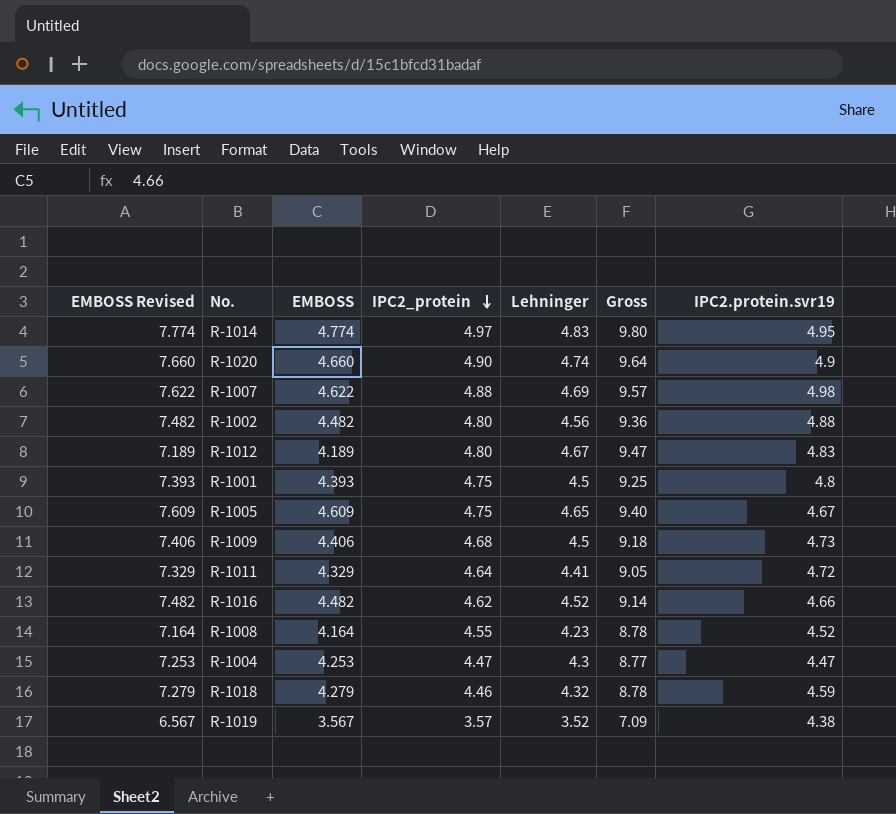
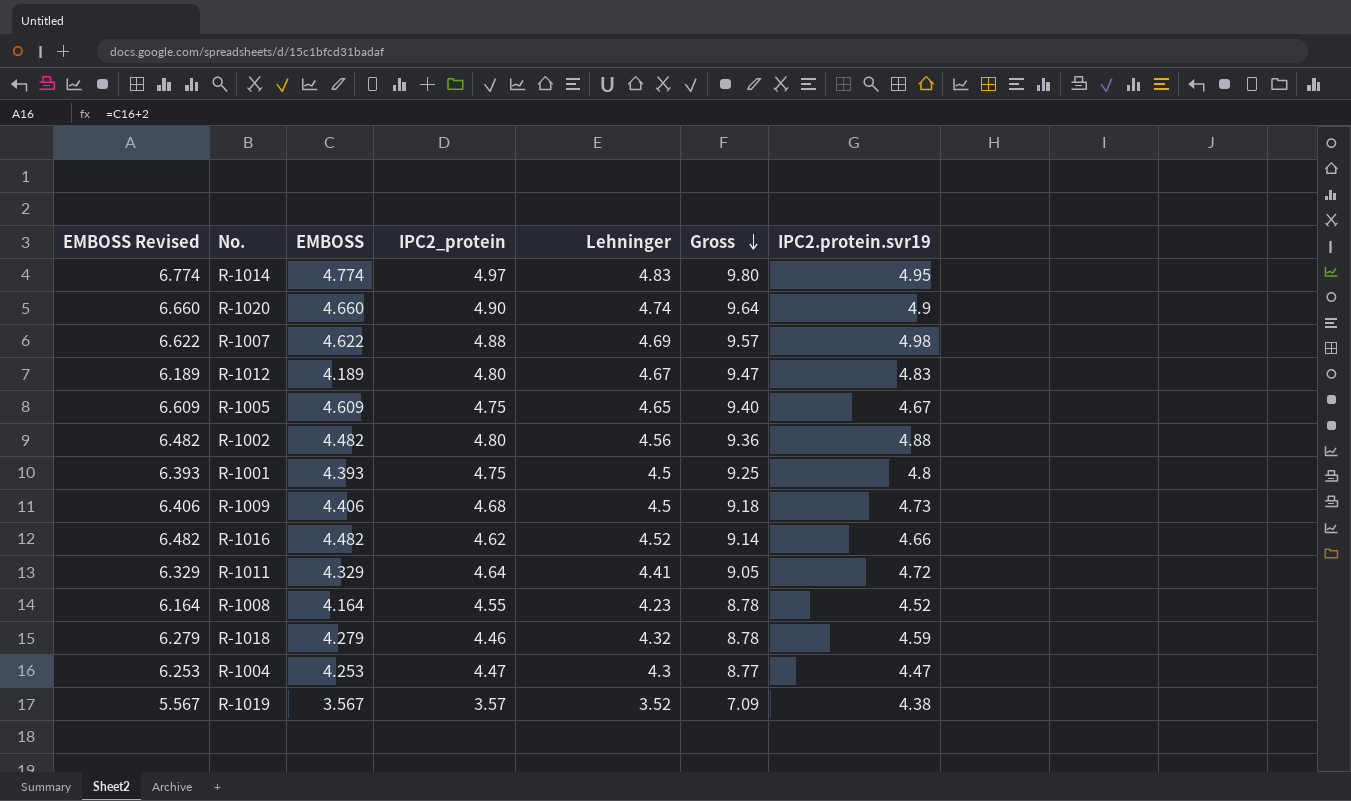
row order: IPC2_protein descending -> Gross descending
column EMBOSS Revised | formula: [EMBOSS] + 3 -> [EMBOSS] + 2

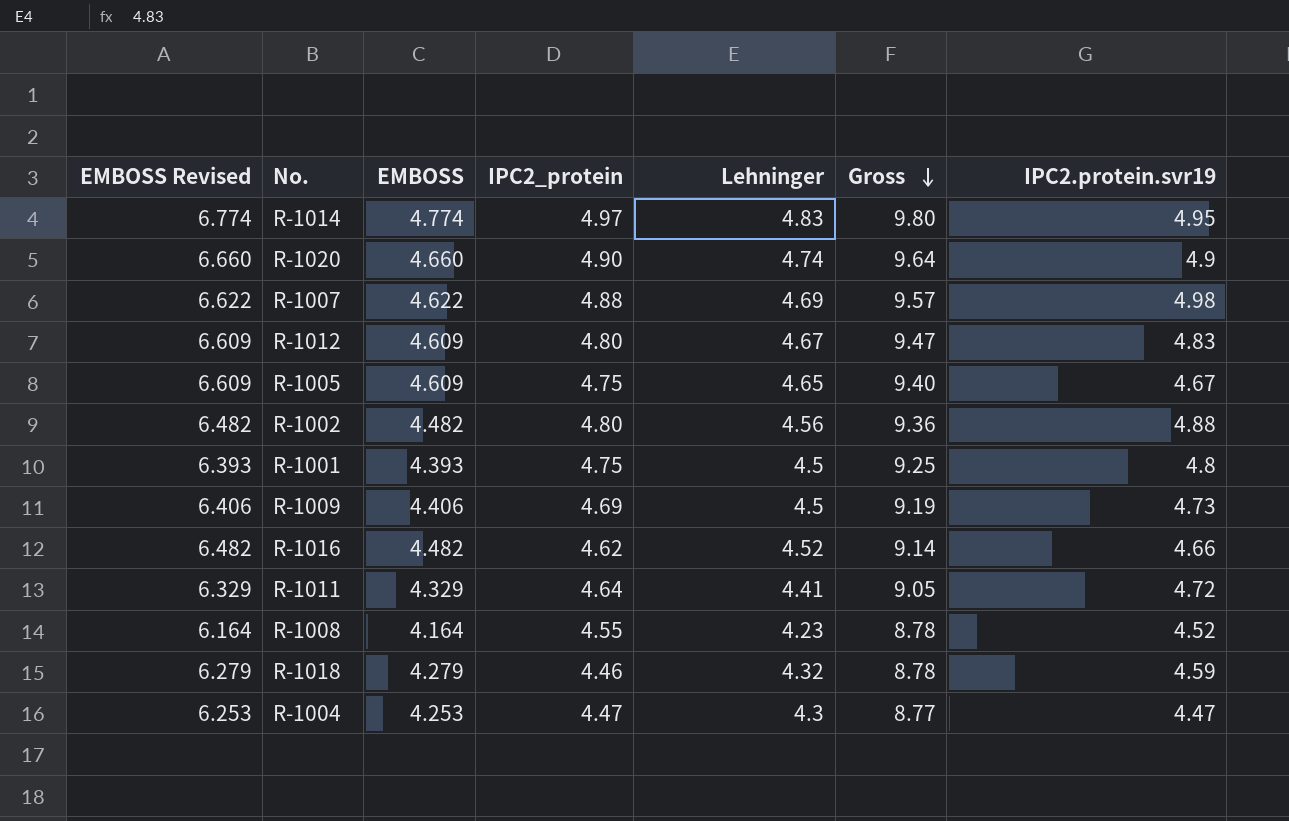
row R-1019: 5.567 | 3.567 | 3.57 | 3.52 | 7.09 | 4.38 -> none
R-1012 | EMBOSS Revised: 6.189 -> 6.609
R-1012 | EMBOSS: 4.189 -> 4.609
R-1009 | IPC2_protein: 4.68 -> 4.69
R-1009 | Gross: 9.18 -> 9.19

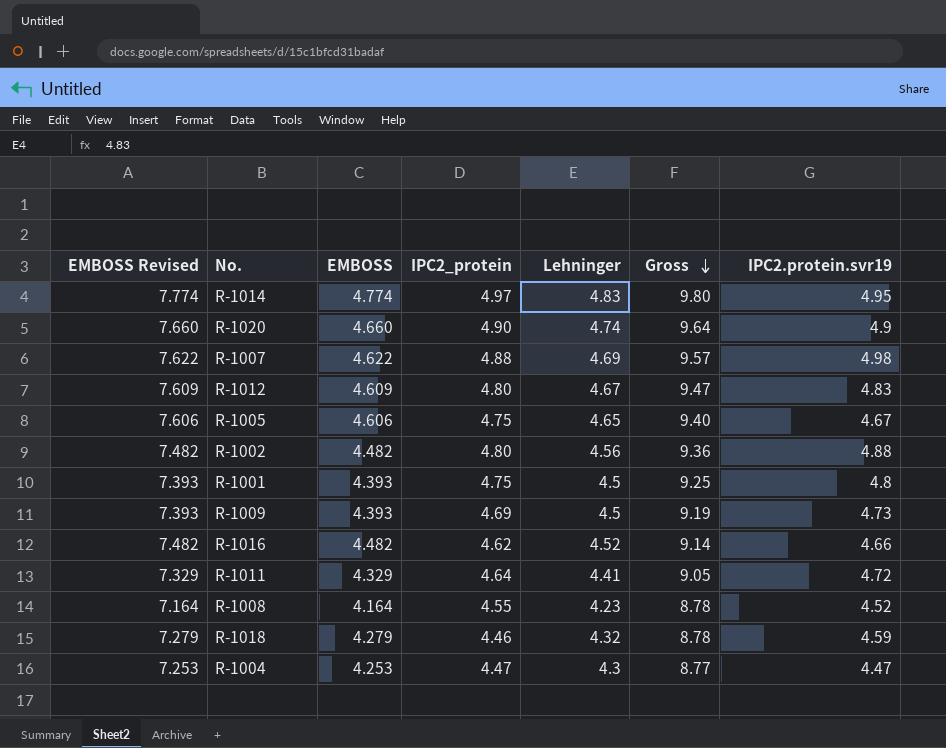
column EMBOSS Revised | formula: [EMBOSS] + 2 -> [EMBOSS] + 3
R-1005 | EMBOSS: 4.609 -> 4.606
R-1009 | EMBOSS: 4.406 -> 4.393

